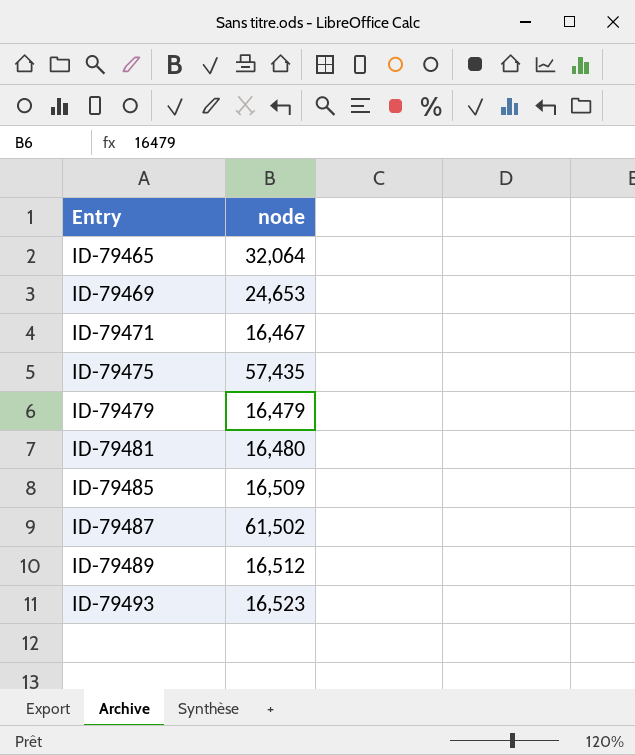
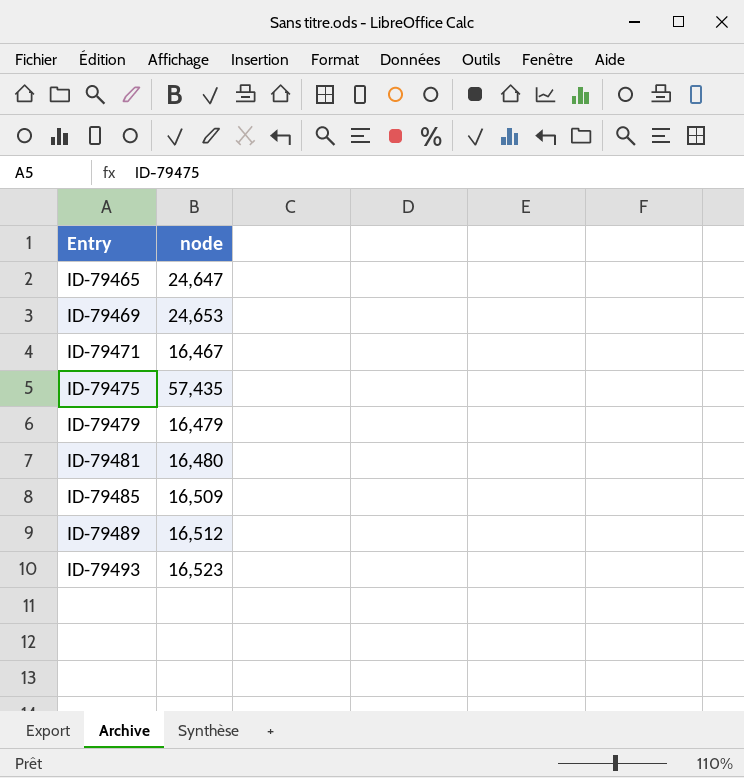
row ID-79487: 61,502 -> none
ID-79465 | node: 32,064 -> 24,647

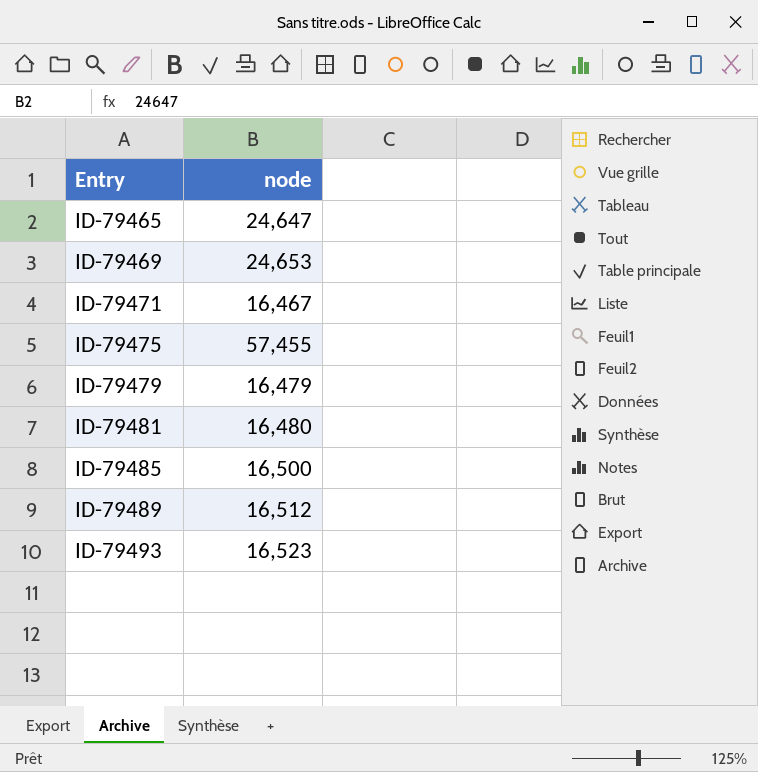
ID-79475 | node: 57,435 -> 57,455
ID-79485 | node: 16,509 -> 16,500

